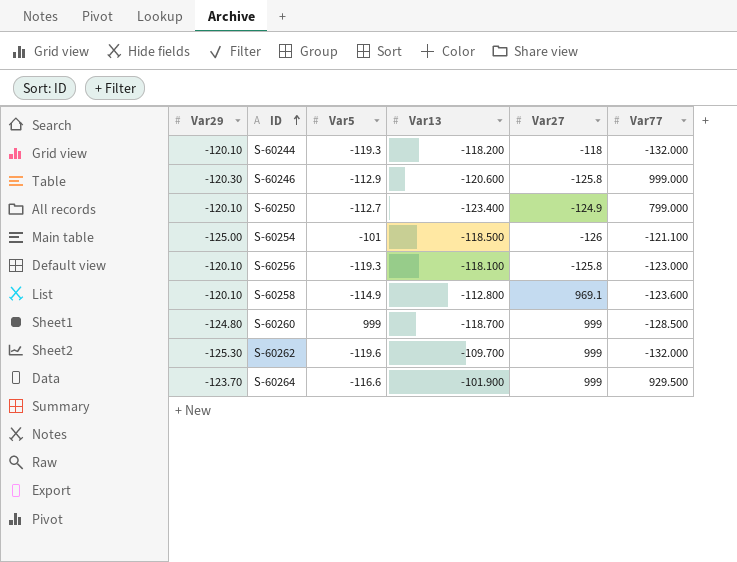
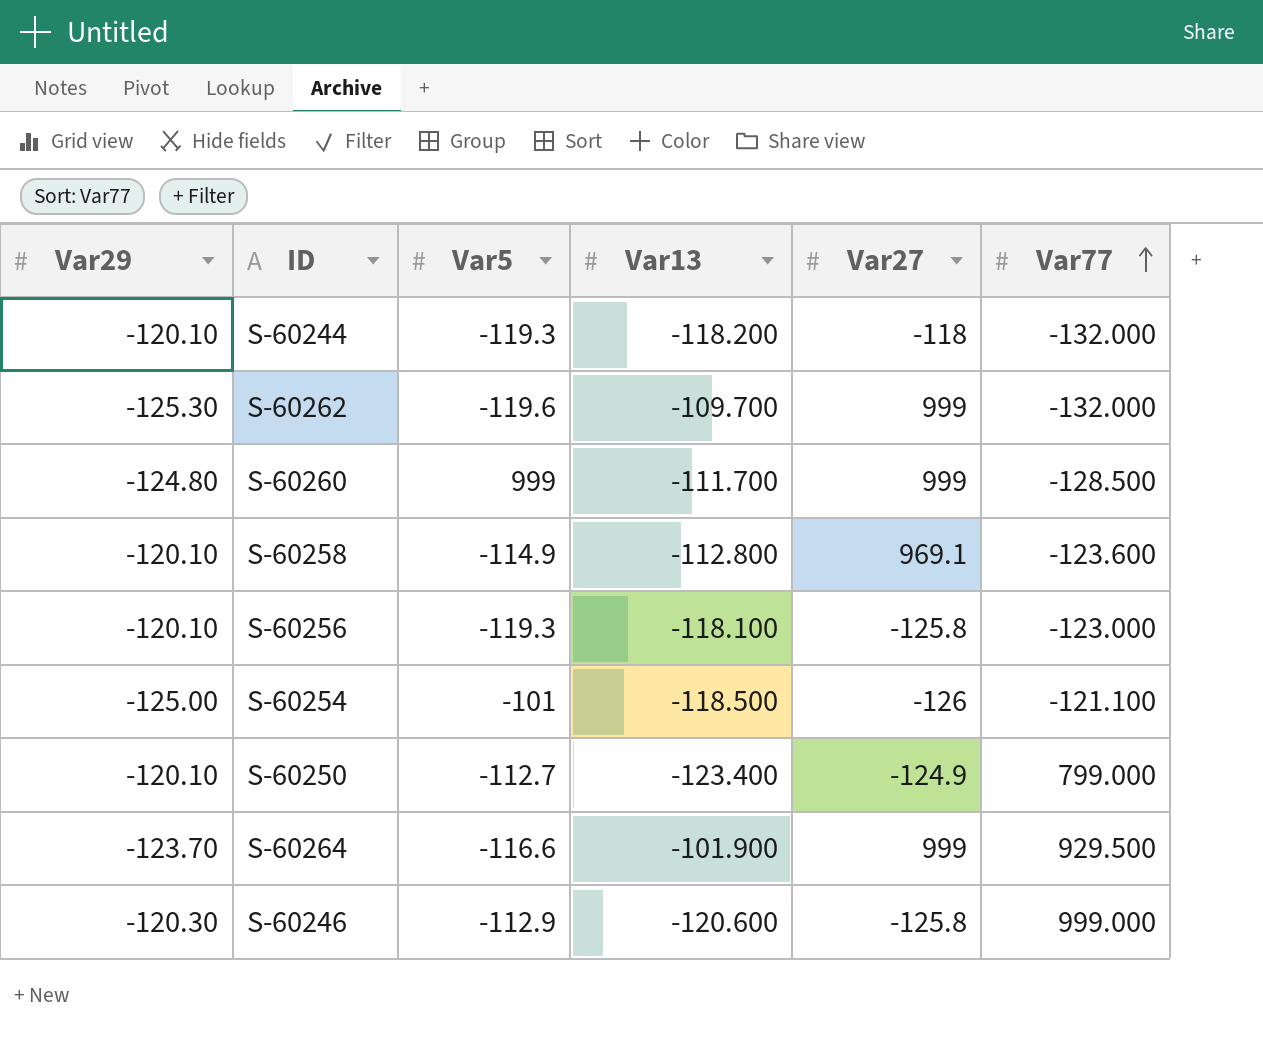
row order: ID ascending -> Var77 ascending
S-60260 | Var13: -118.700 -> -111.700

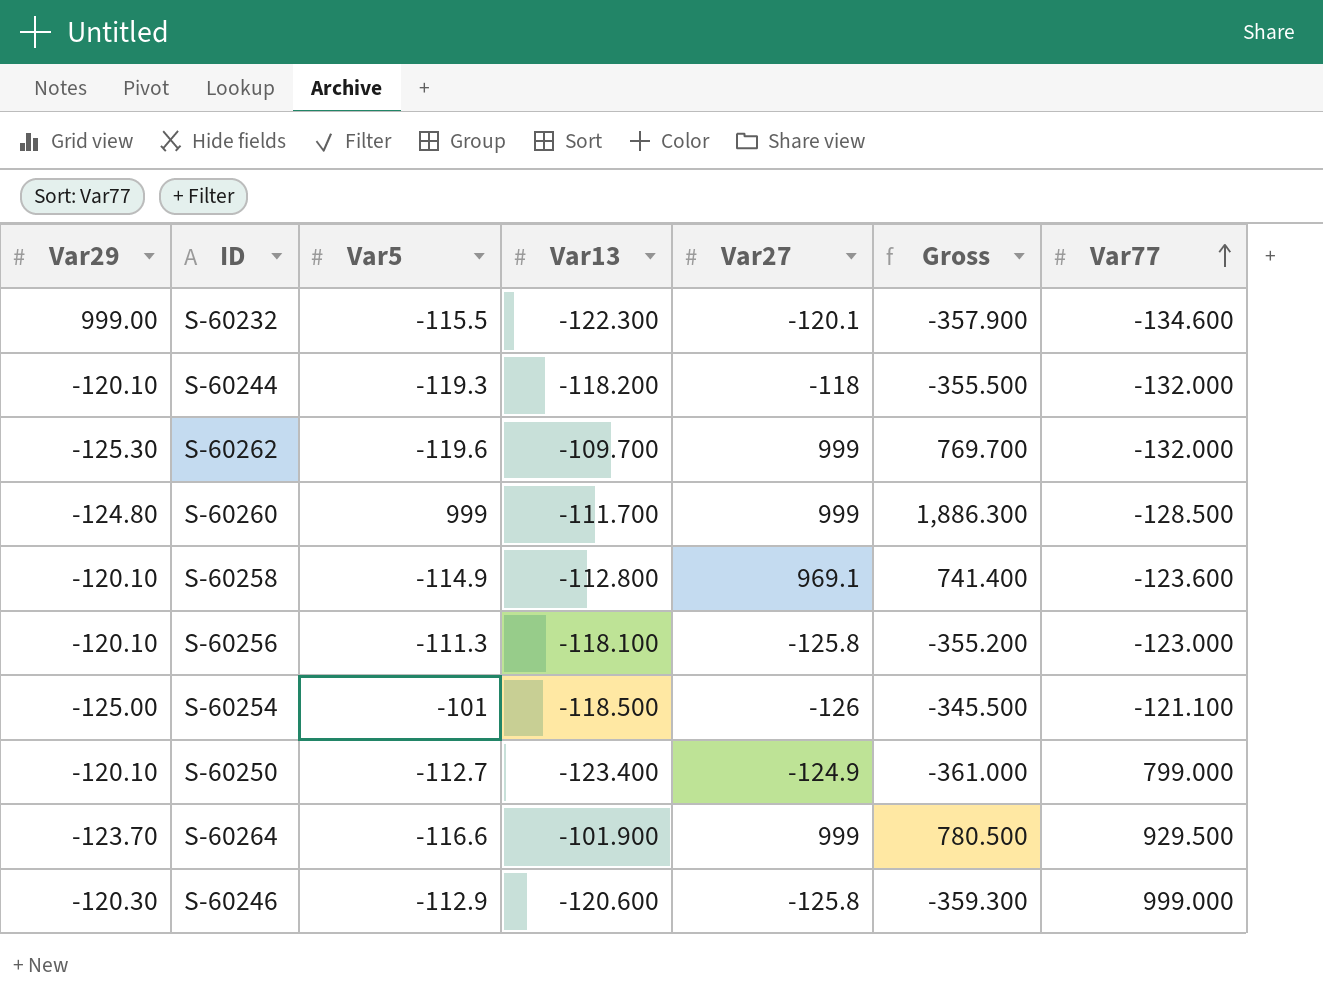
column Gross | formula: none -> [Var5] + [Var13] + [Var27]
row S-60232: none -> 999.00 | -115.5 | -122.300 | -120.1 | -357.900 | -134.600
S-60256 | Var5: -119.3 -> -111.3

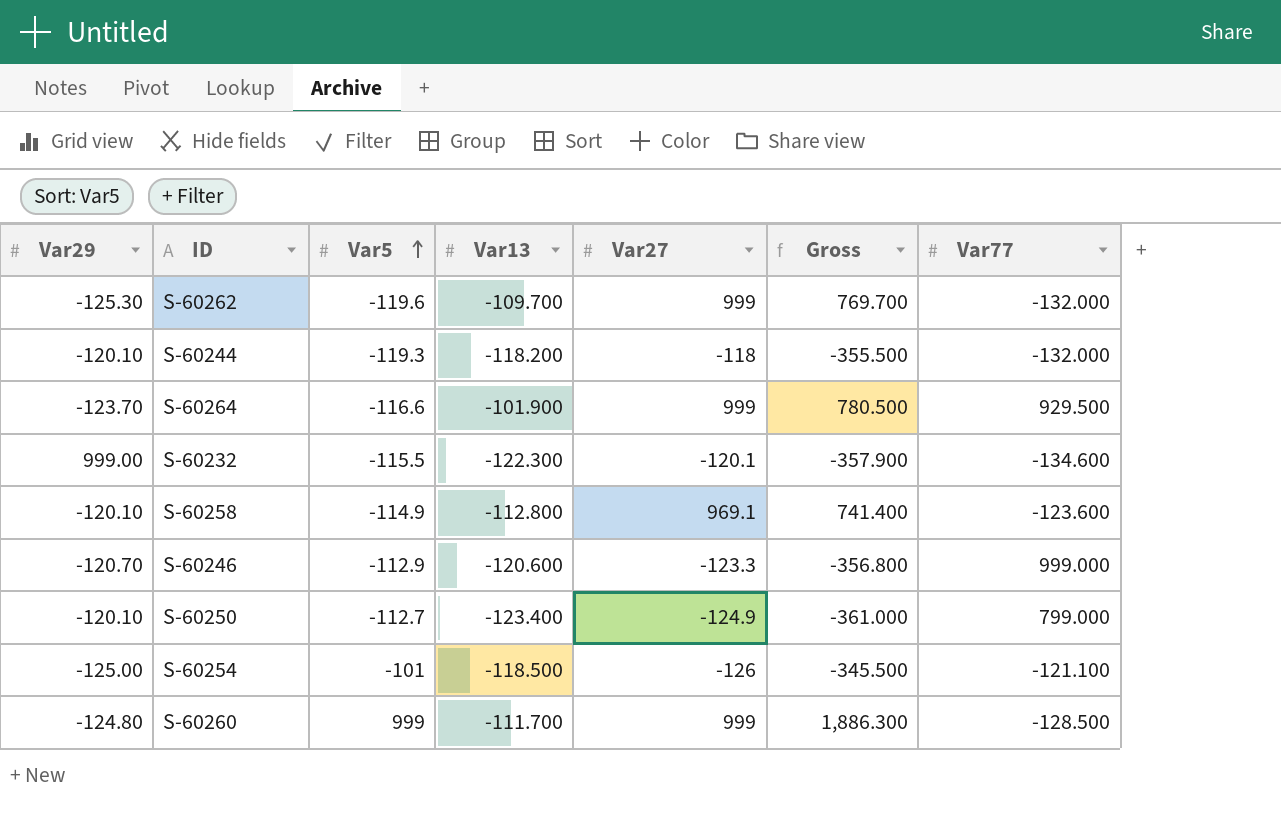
row order: Var77 ascending -> Var5 ascending
row S-60256: -120.10 | -111.3 | -118.100 | -125.8 | -355.200 | -123.000 -> none
S-60246 | Var29: -120.30 -> -120.70
S-60246 | Var27: -125.8 -> -123.3
S-60246 | Gross: -359.300 -> -356.800

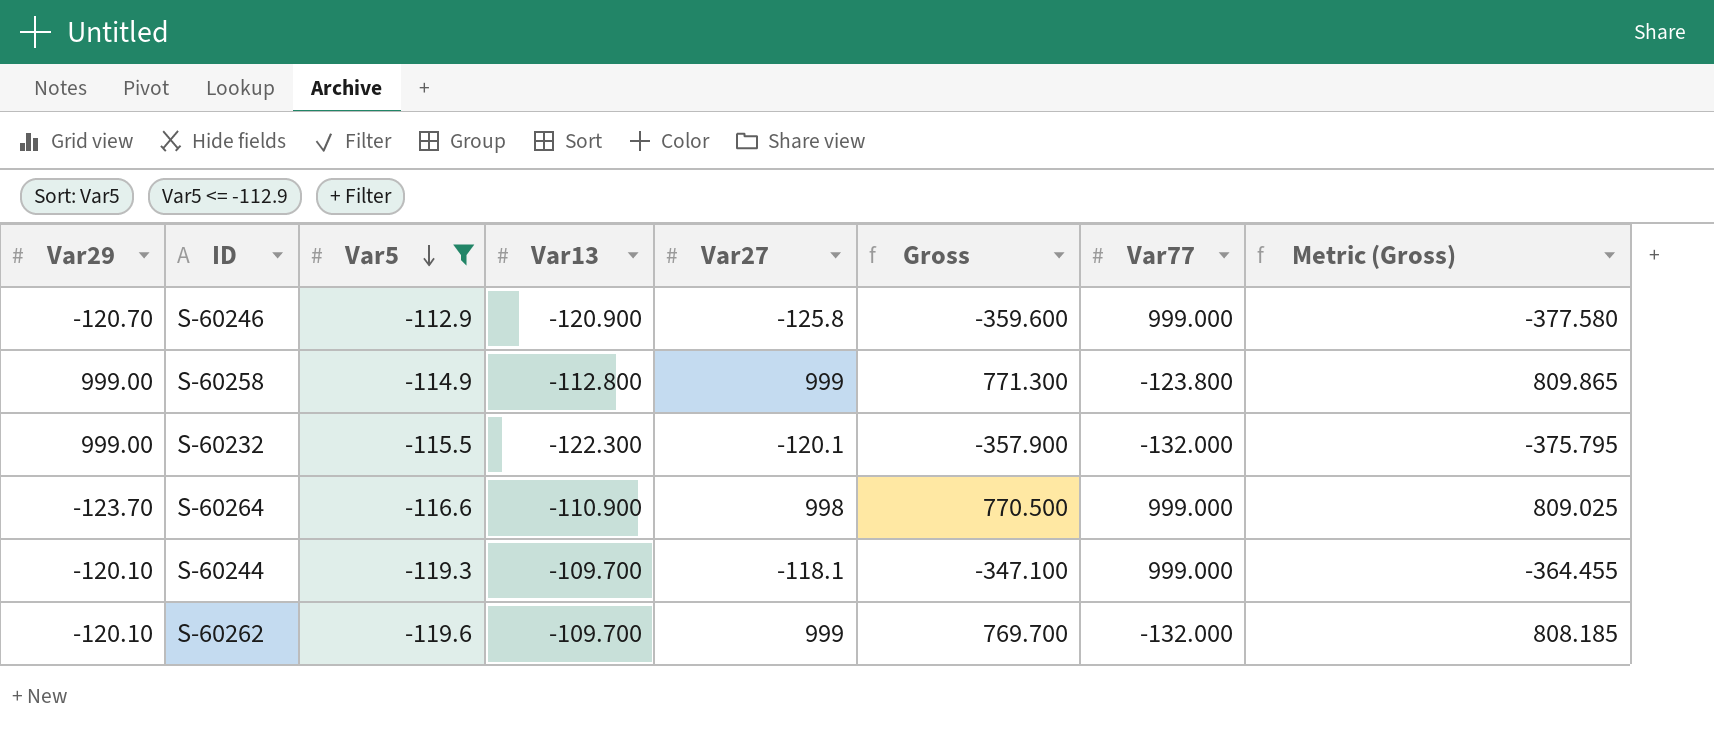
filter: none -> Var5 <= -112.9
row order: Var5 ascending -> Var5 descending
column Metric (Gross) | formula: none -> [Gross] * 1.05
S-60246 | Var13: -120.600 -> -120.900
S-60246 | Var27: -123.3 -> -125.8
S-60246 | Gross: -356.800 -> -359.600
S-60258 | Var29: -120.10 -> 999.00
S-60258 | Var27: 969.1 -> 999
S-60258 | Gross: 741.400 -> 771.300
S-60258 | Var77: -123.600 -> -123.800
S-60232 | Var77: -134.600 -> -132.000
S-60264 | Var13: -101.900 -> -110.900
S-60264 | Var27: 999 -> 998
S-60264 | Gross: 780.500 -> 770.500
S-60264 | Var77: 929.500 -> 999.000
S-60244 | Var13: -118.200 -> -109.700
S-60244 | Var27: -118 -> -118.1
S-60244 | Gross: -355.500 -> -347.100
S-60244 | Var77: -132.000 -> 999.000
S-60262 | Var29: -125.30 -> -120.10

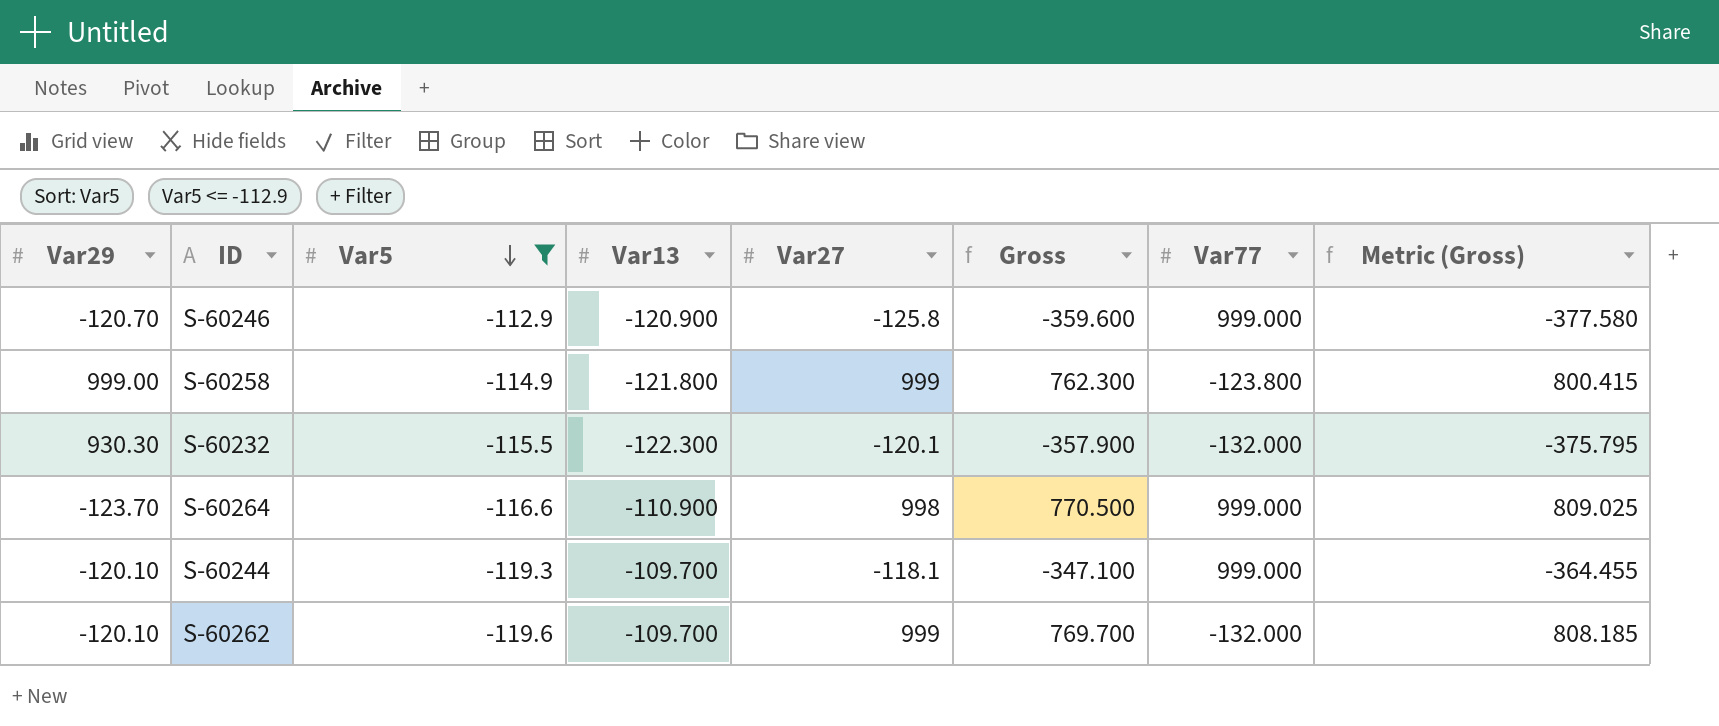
S-60258 | Var13: -112.800 -> -121.800
S-60258 | Gross: 771.300 -> 762.300
S-60258 | Metric (Gross): 809.865 -> 800.415
S-60232 | Var29: 999.00 -> 930.30

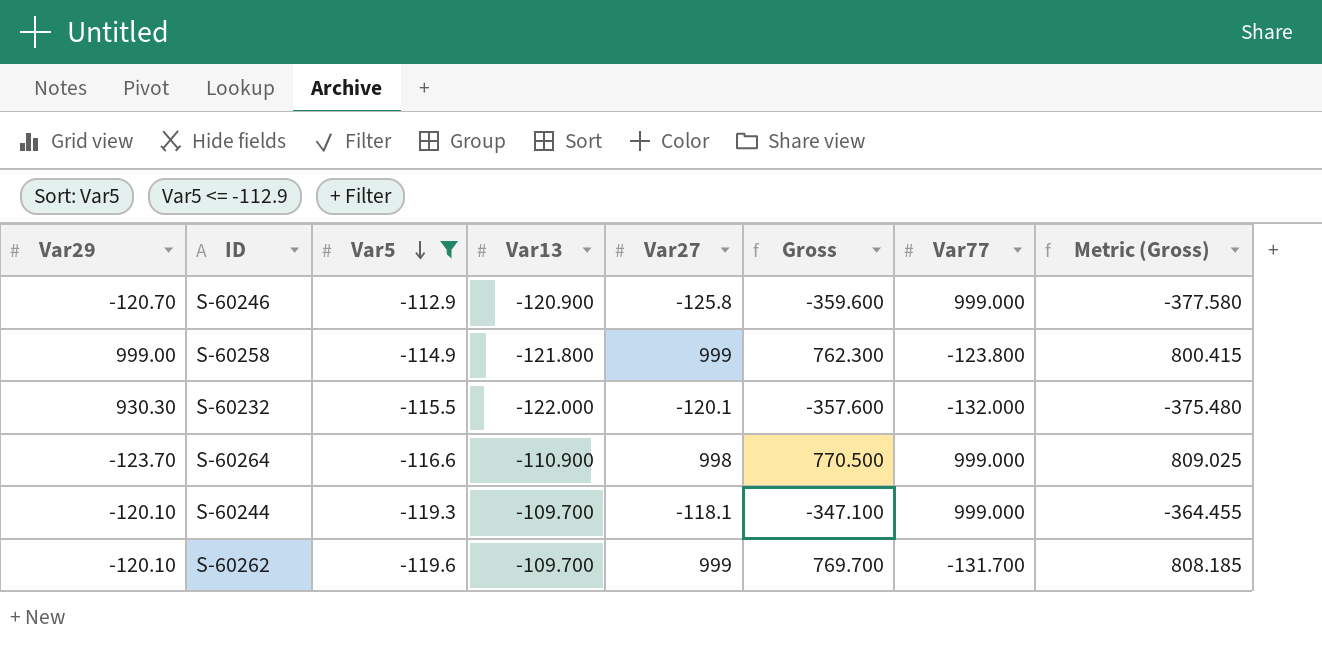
S-60232 | Var13: -122.300 -> -122.000
S-60232 | Gross: -357.900 -> -357.600
S-60232 | Metric (Gross): -375.795 -> -375.480
S-60262 | Var77: -132.000 -> -131.700

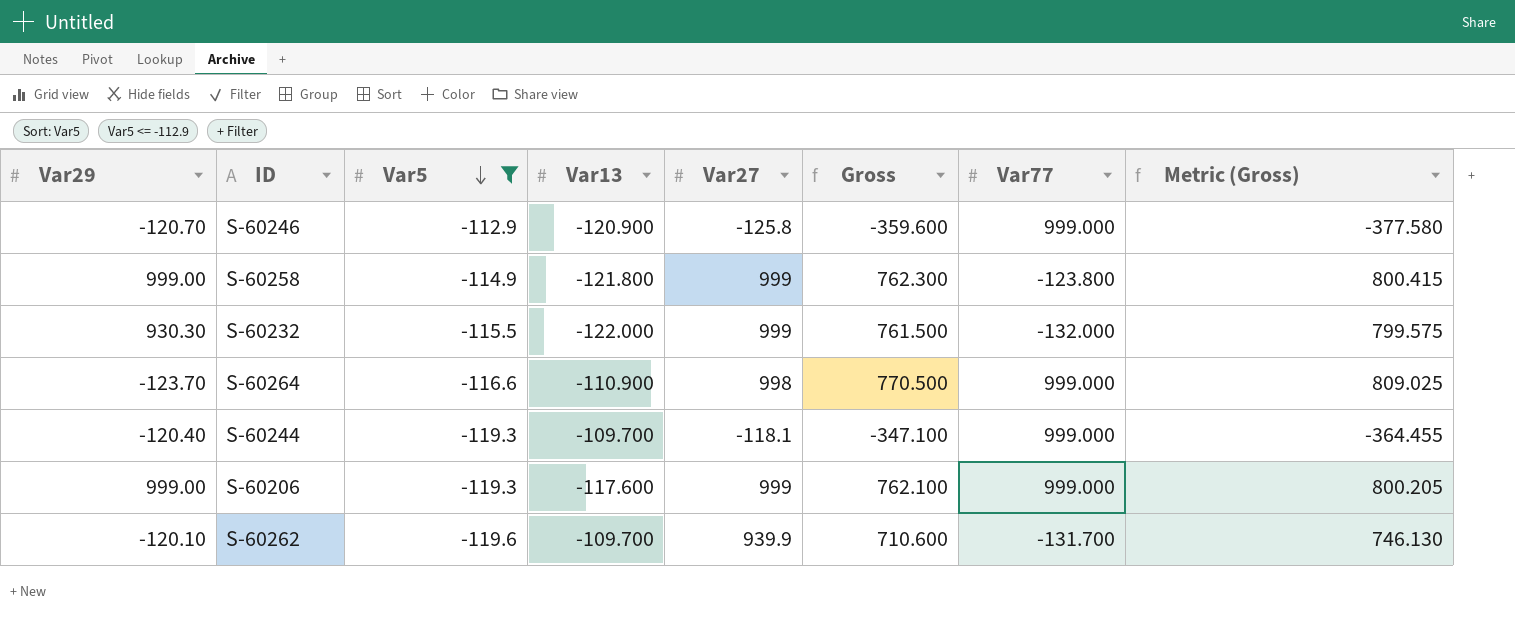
S-60232 | Var27: -120.1 -> 999
S-60232 | Gross: -357.600 -> 761.500
S-60232 | Metric (Gross): -375.480 -> 799.575
S-60244 | Var29: -120.10 -> -120.40
row S-60206: none -> 999.00 | -119.3 | -117.600 | 999 | 762.100 | 999.000 | 800.205
S-60262 | Var27: 999 -> 939.9
S-60262 | Gross: 769.700 -> 710.600
S-60262 | Metric (Gross): 808.185 -> 746.130

